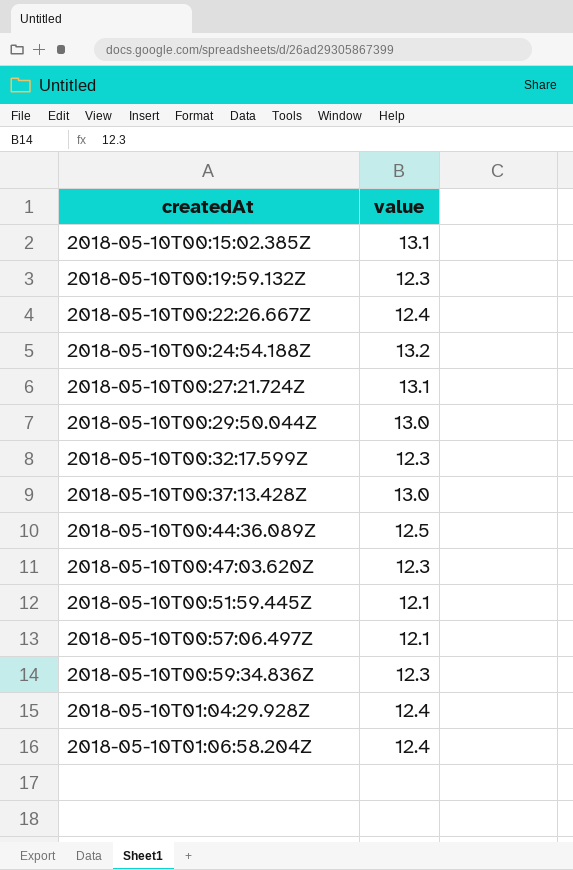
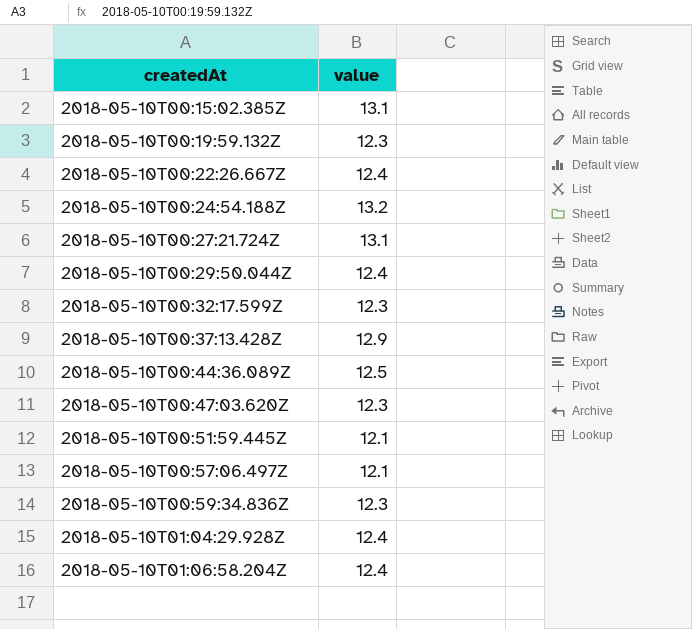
2018-05-10T00:29:50.044Z | value: 13.0 -> 12.4
2018-05-10T00:37:13.428Z | value: 13.0 -> 12.9

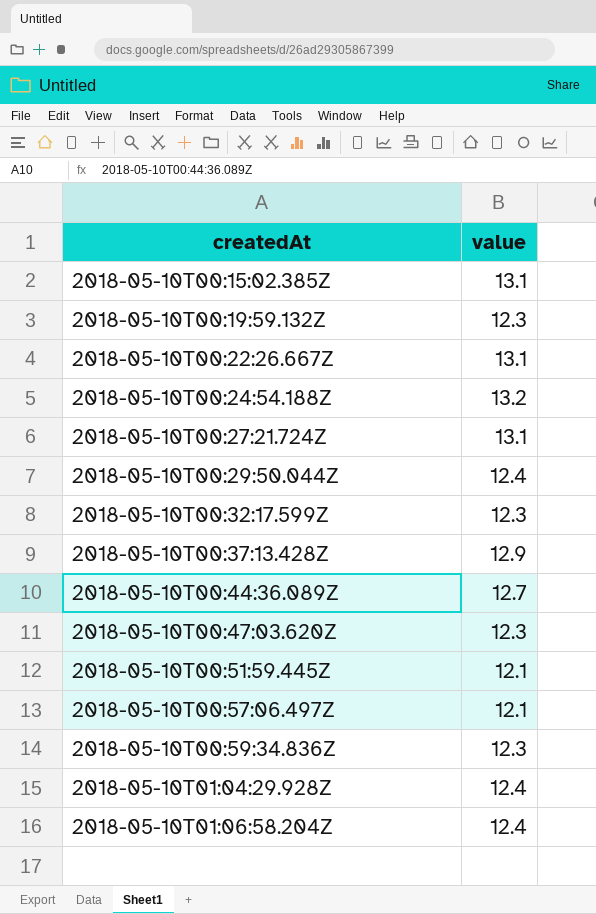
2018-05-10T00:22:26.667Z | value: 12.4 -> 13.1
2018-05-10T00:44:36.089Z | value: 12.5 -> 12.7

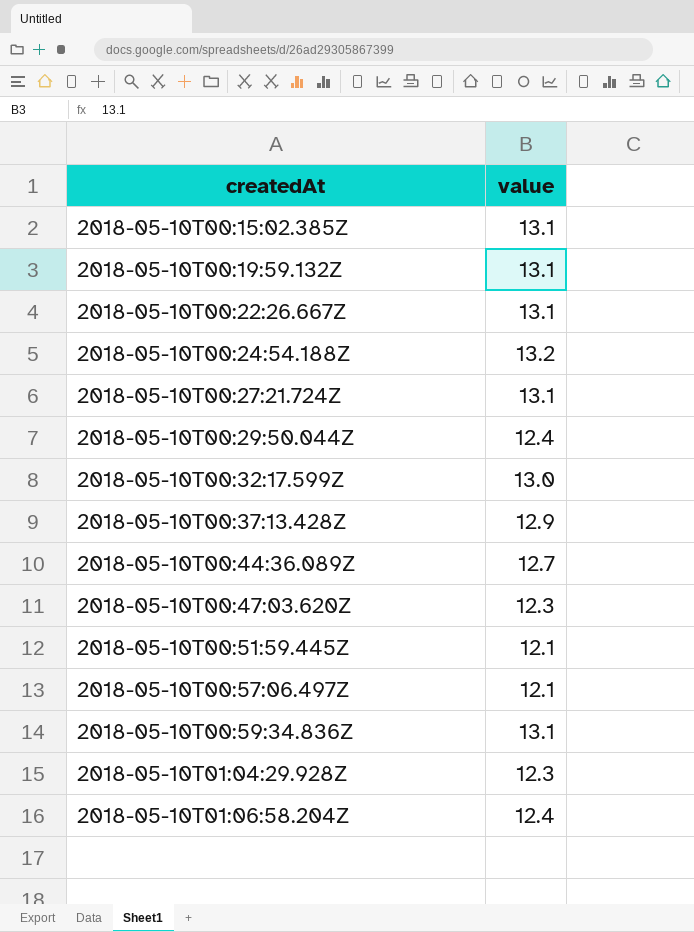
2018-05-10T00:19:59.132Z | value: 12.3 -> 13.1
2018-05-10T00:32:17.599Z | value: 12.3 -> 13.0
2018-05-10T00:59:34.836Z | value: 12.3 -> 13.1
2018-05-10T01:04:29.928Z | value: 12.4 -> 12.3

